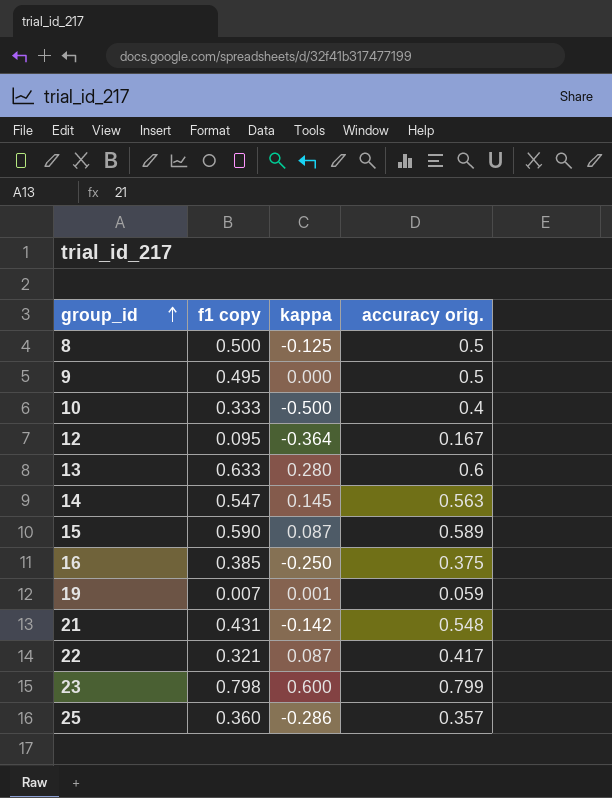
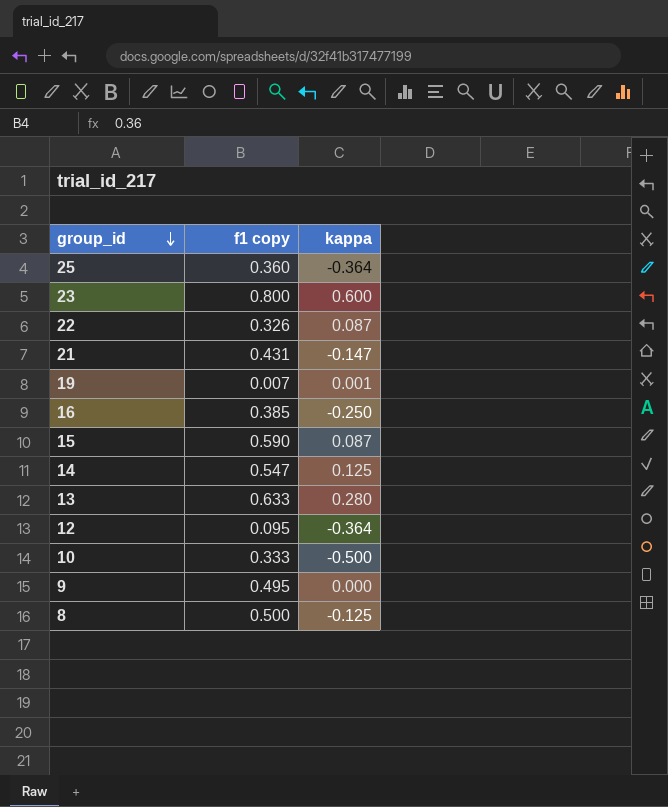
row order: group_id ascending -> group_id descending
column accuracy orig. | position: 4 -> none
25 | kappa: -0.286 -> -0.364
23 | f1 copy: 0.798 -> 0.800
22 | f1 copy: 0.321 -> 0.326
21 | kappa: -0.142 -> -0.147
14 | kappa: 0.145 -> 0.125

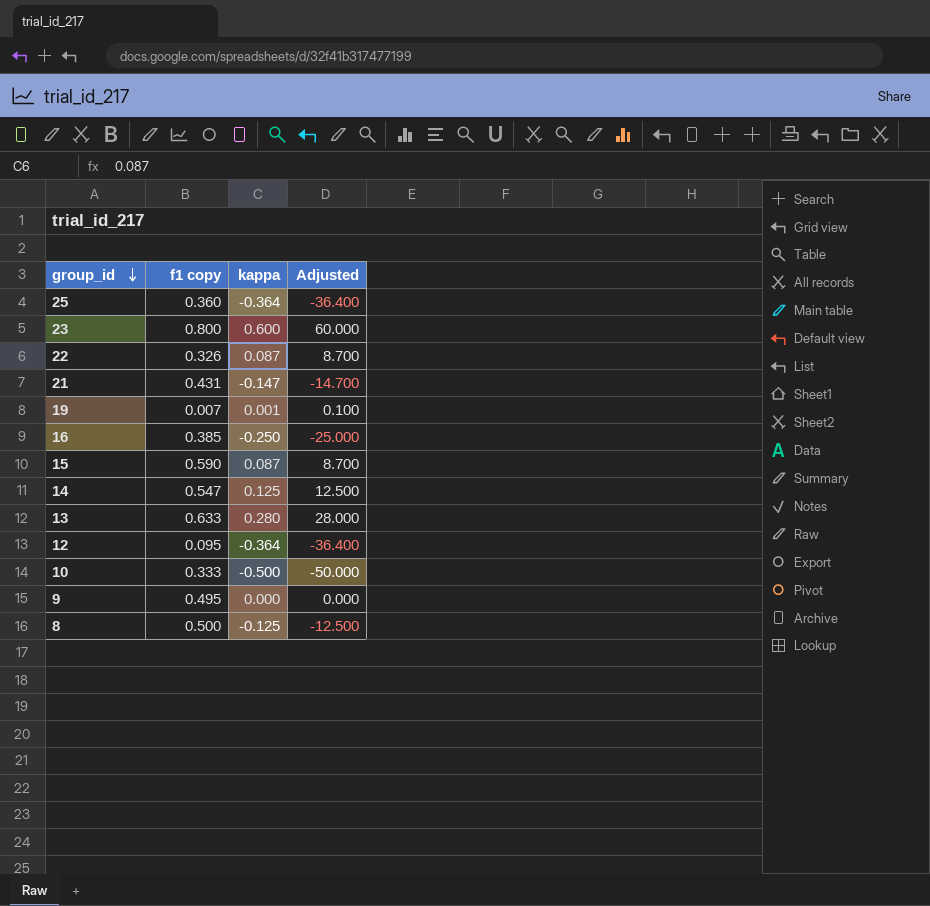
column Adjusted | formula: none -> [kappa] * 100

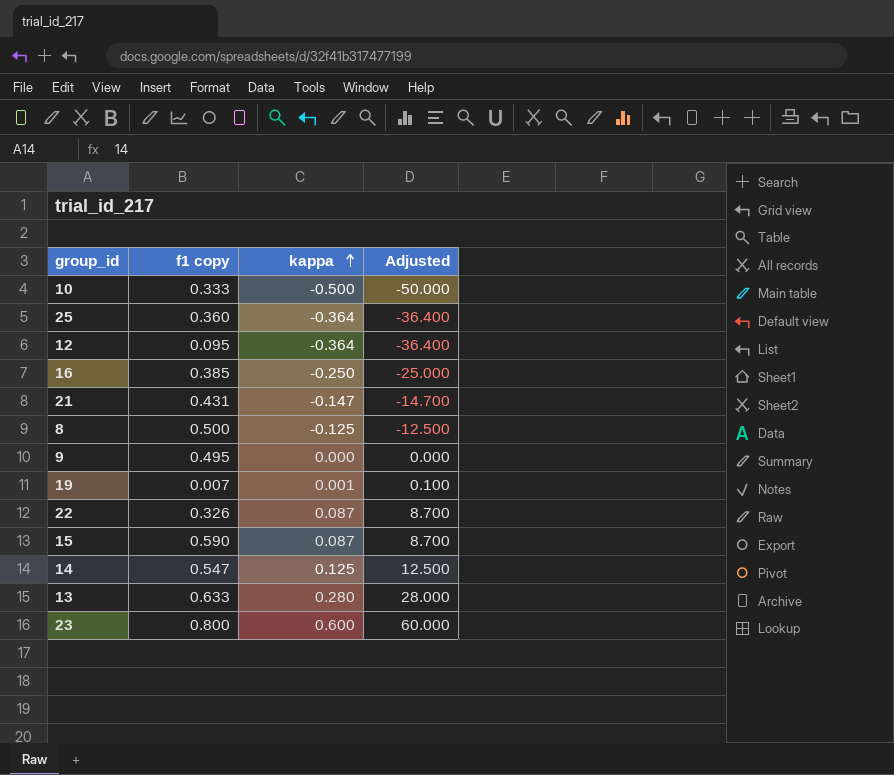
row order: group_id descending -> kappa ascending

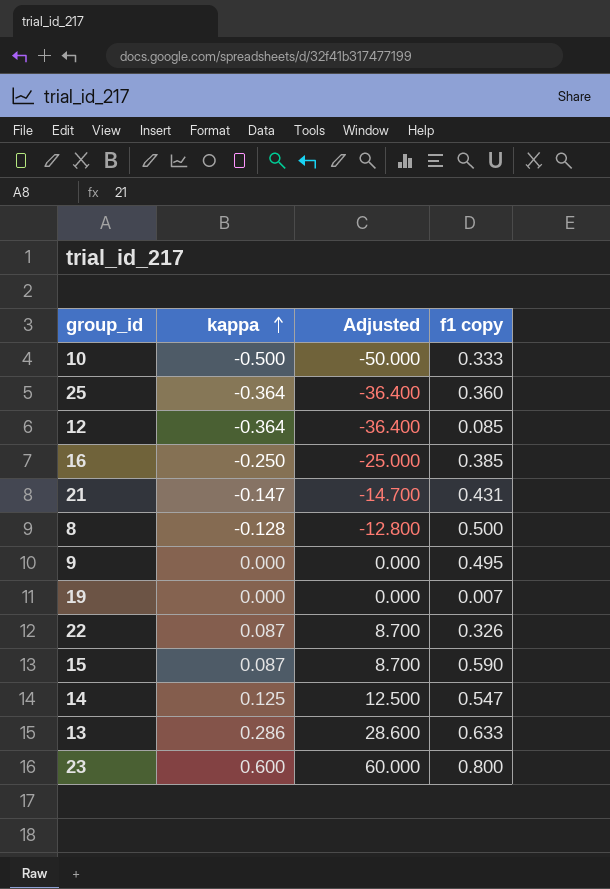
column f1 copy | position: 2 -> 4
12 | f1 copy: 0.095 -> 0.085
8 | kappa: -0.125 -> -0.128
8 | Adjusted: -12.500 -> -12.800
19 | kappa: 0.001 -> 0.000
19 | Adjusted: 0.100 -> 0.000
13 | kappa: 0.280 -> 0.286
13 | Adjusted: 28.000 -> 28.600

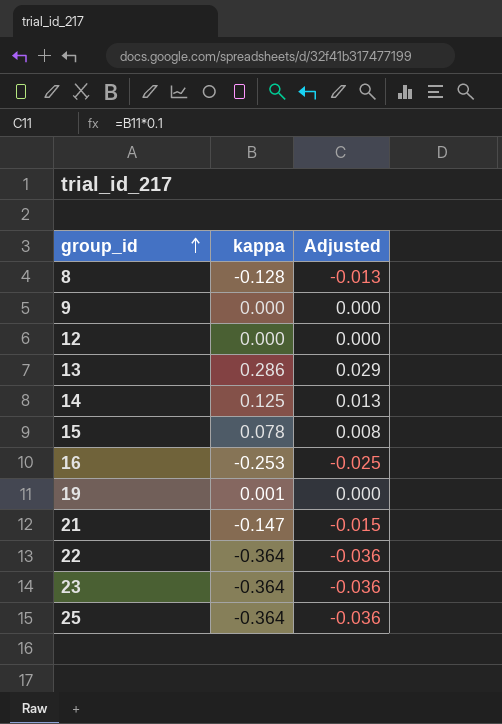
row order: kappa ascending -> group_id ascending
column f1 copy | position: 4 -> none
column Adjusted | formula: [kappa] * 100 -> [kappa] * 0.1
row 10: -0.500 | -50.000 | 0.333 -> none
12 | kappa: -0.364 -> 0.000
15 | kappa: 0.087 -> 0.078
16 | kappa: -0.250 -> -0.253
19 | kappa: 0.000 -> 0.001
22 | kappa: 0.087 -> -0.364
23 | kappa: 0.600 -> -0.364

